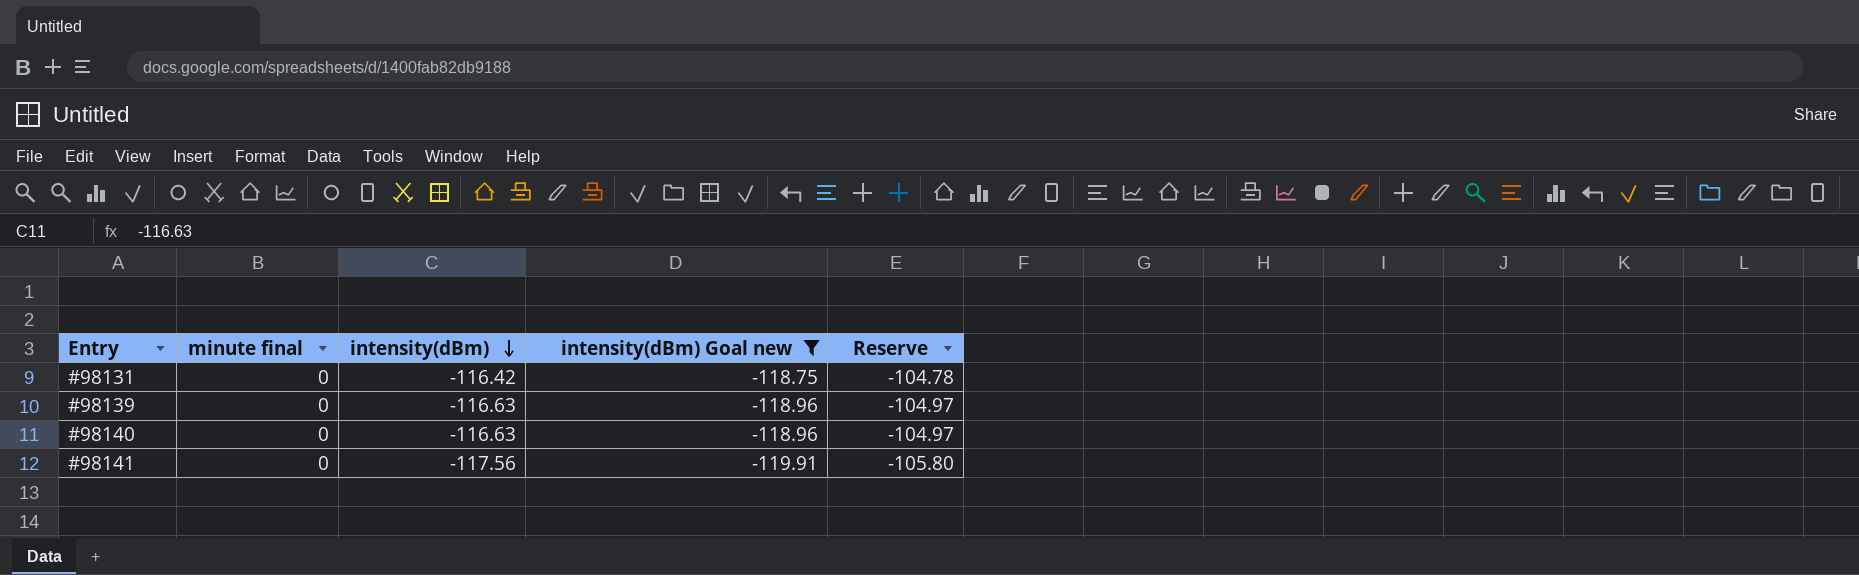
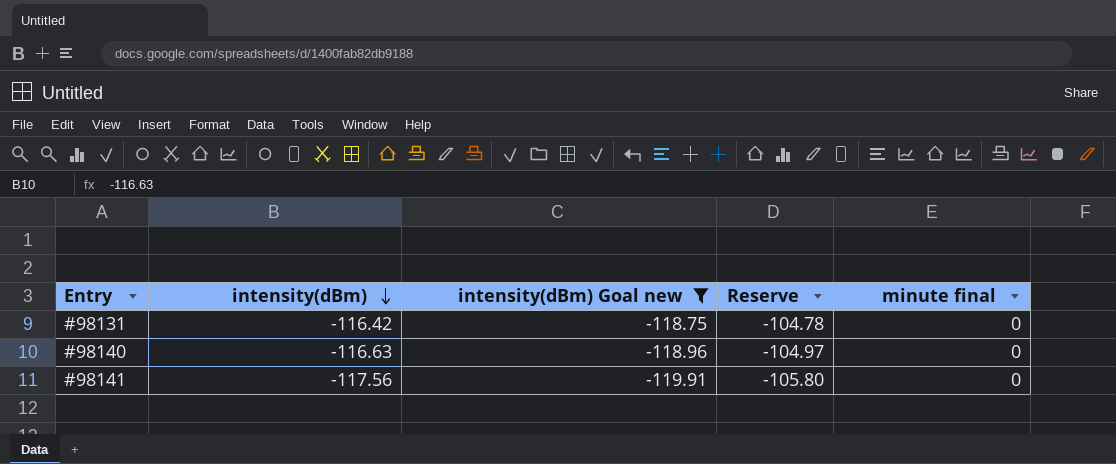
column minute final | position: 2 -> 5
row #98139: 0 | -116.63 | -118.96 | -104.97 -> none

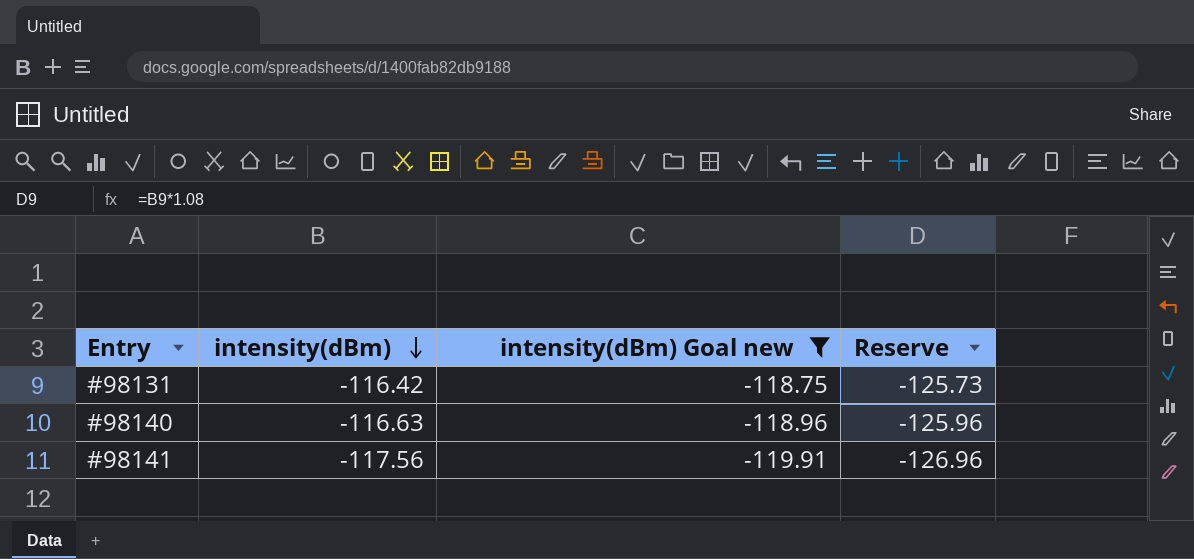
column minute final | position: 5 -> none
column Reserve | formula: [intensity(dBm)] * 0.9 -> [intensity(dBm)] * 1.08

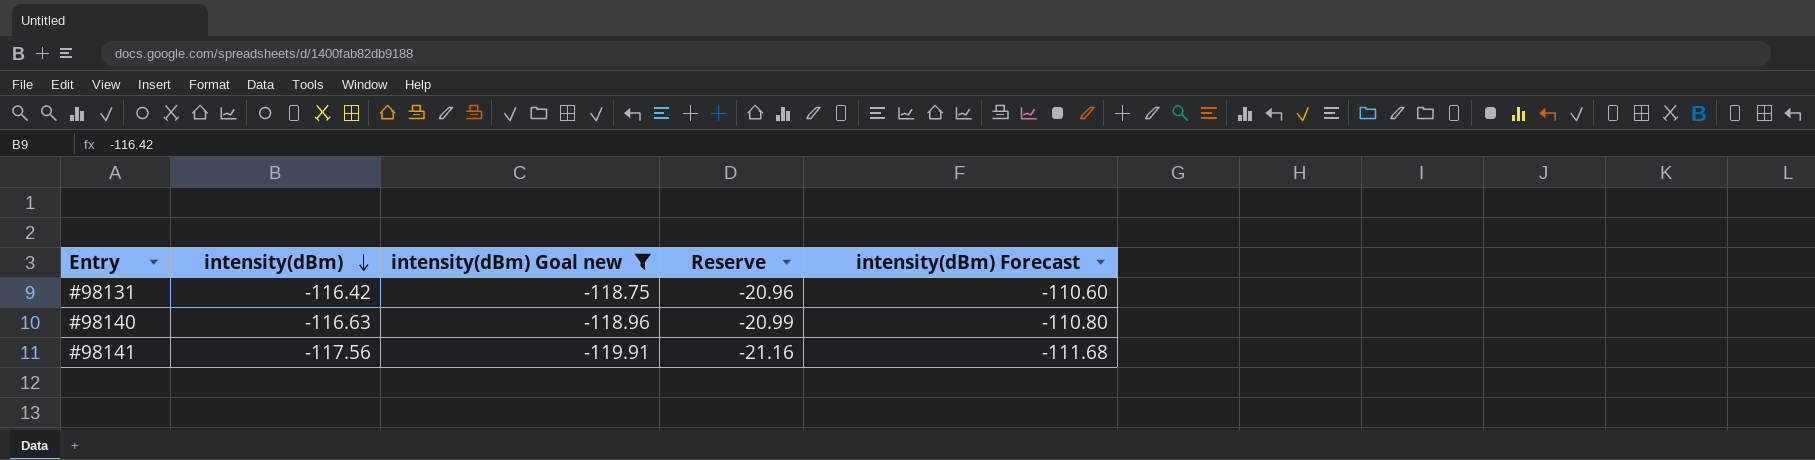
column Reserve | formula: [intensity(dBm)] * 1.08 -> [intensity(dBm)] * 0.18
column intensity(dBm) Forecast | formula: none -> [intensity(dBm)] * 0.95

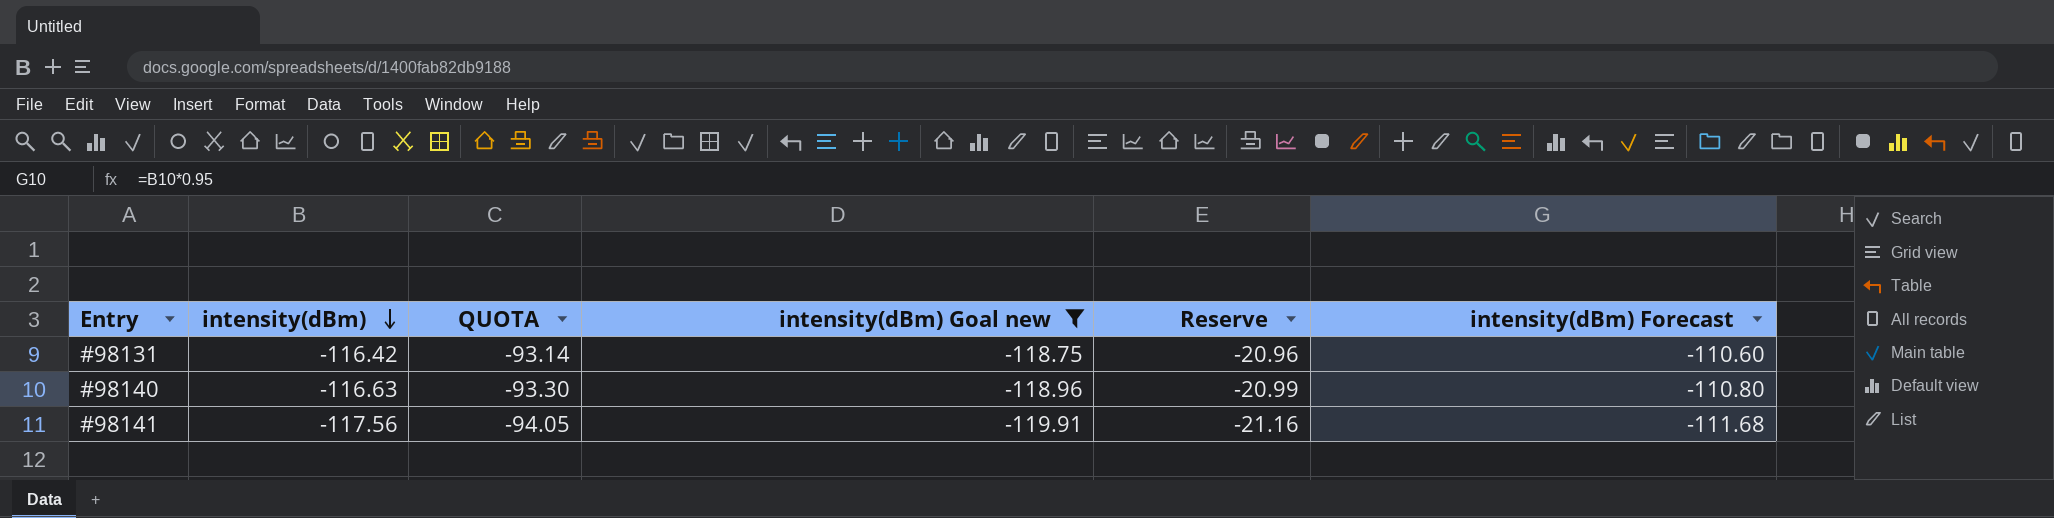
column QUOTA | formula: none -> [intensity(dBm)] * 0.8

